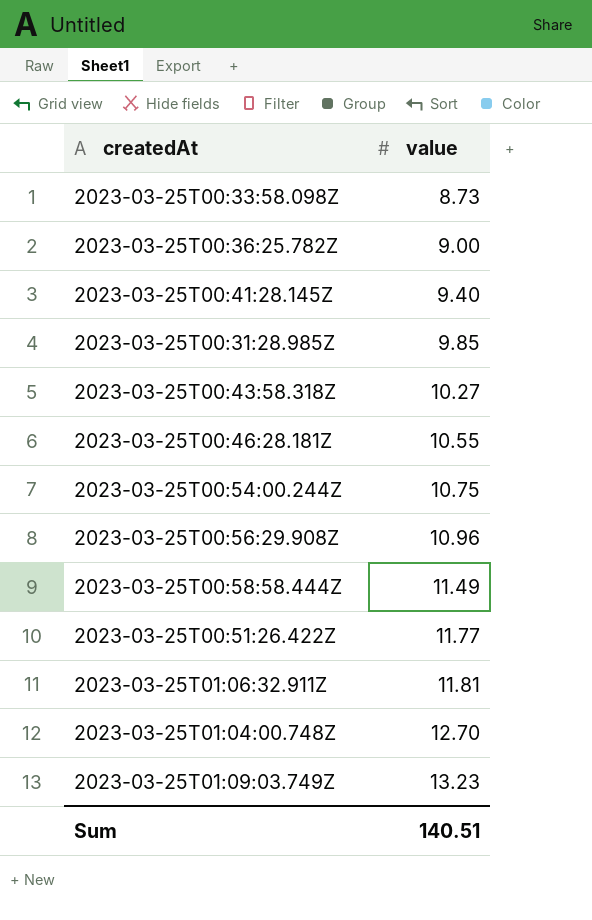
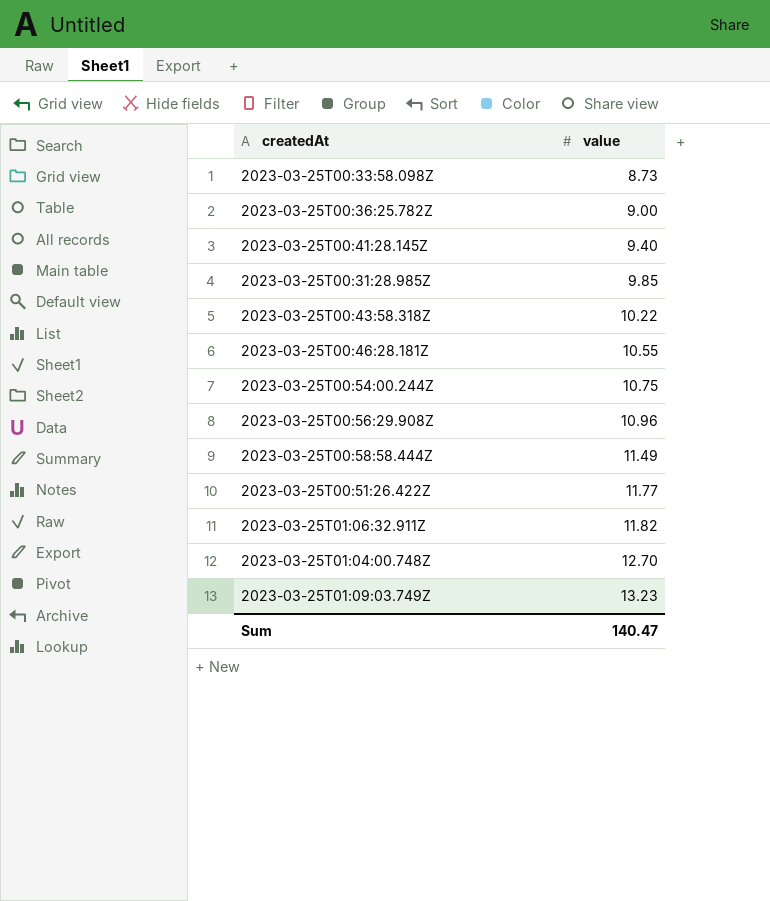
2023-03-25T00:43:58.318Z | value: 10.27 -> 10.22
2023-03-25T01:06:32.911Z | value: 11.81 -> 11.82
Sum | value: 140.51 -> 140.47

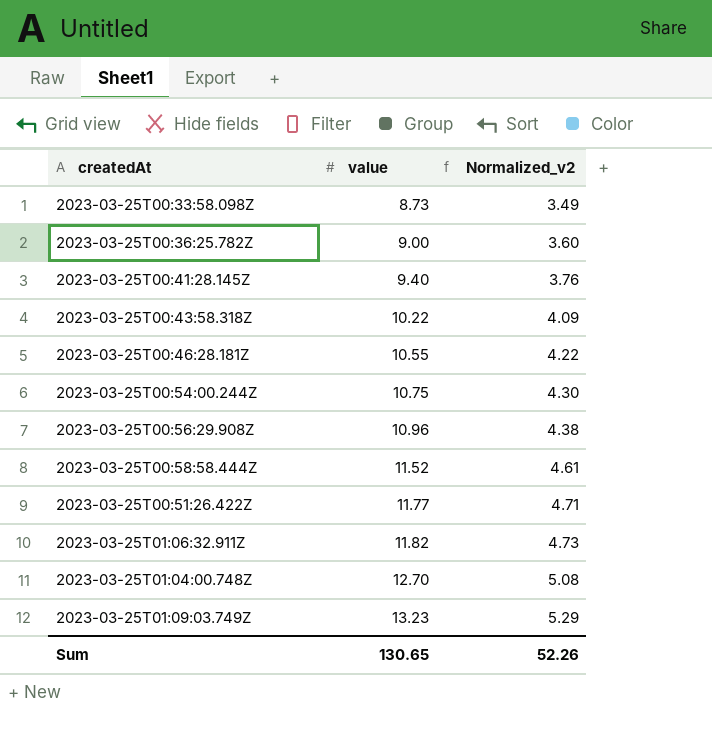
column Normalized_v2 | formula: none -> [value] * 0.4
row 2023-03-25T00:31:28.985Z: 9.85 -> none
2023-03-25T00:58:58.444Z | value: 11.49 -> 11.52
Sum | value: 140.47 -> 130.65

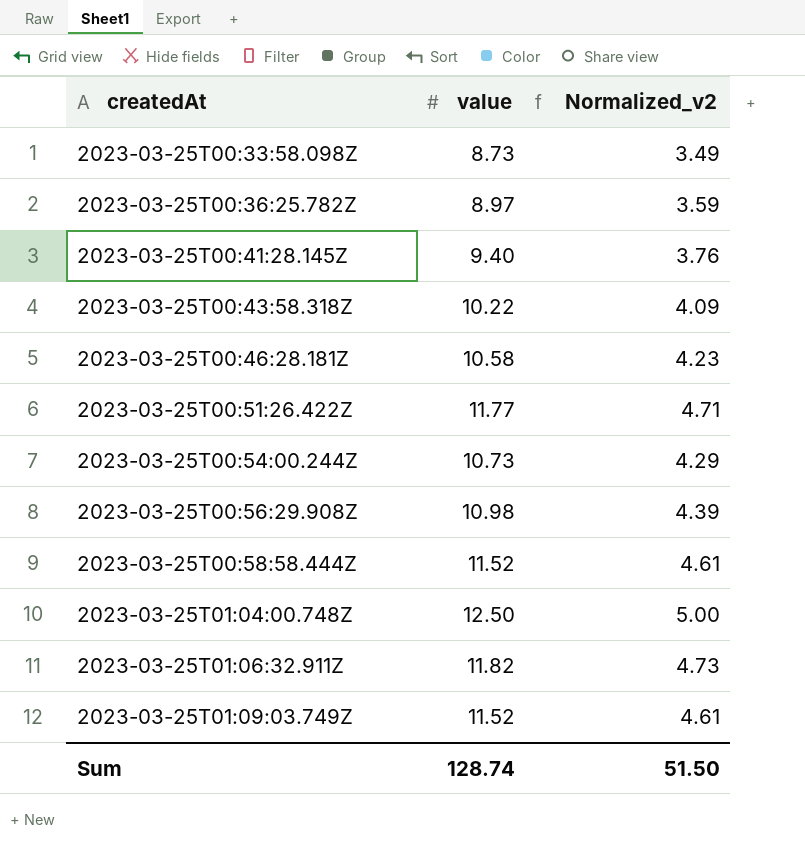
row order: value ascending -> createdAt ascending
2023-03-25T00:36:25.782Z | value: 9.00 -> 8.97
2023-03-25T00:36:25.782Z | Normalized_v2: 3.60 -> 3.59
2023-03-25T00:46:28.181Z | value: 10.55 -> 10.58
2023-03-25T00:46:28.181Z | Normalized_v2: 4.22 -> 4.23
2023-03-25T00:54:00.244Z | value: 10.75 -> 10.73
2023-03-25T00:54:00.244Z | Normalized_v2: 4.30 -> 4.29
2023-03-25T00:56:29.908Z | value: 10.96 -> 10.98
2023-03-25T00:56:29.908Z | Normalized_v2: 4.38 -> 4.39
2023-03-25T01:04:00.748Z | value: 12.70 -> 12.50
2023-03-25T01:04:00.748Z | Normalized_v2: 5.08 -> 5.00
2023-03-25T01:09:03.749Z | value: 13.23 -> 11.52
2023-03-25T01:09:03.749Z | Normalized_v2: 5.29 -> 4.61
Sum | value: 130.65 -> 128.74
Sum | Normalized_v2: 52.26 -> 51.50

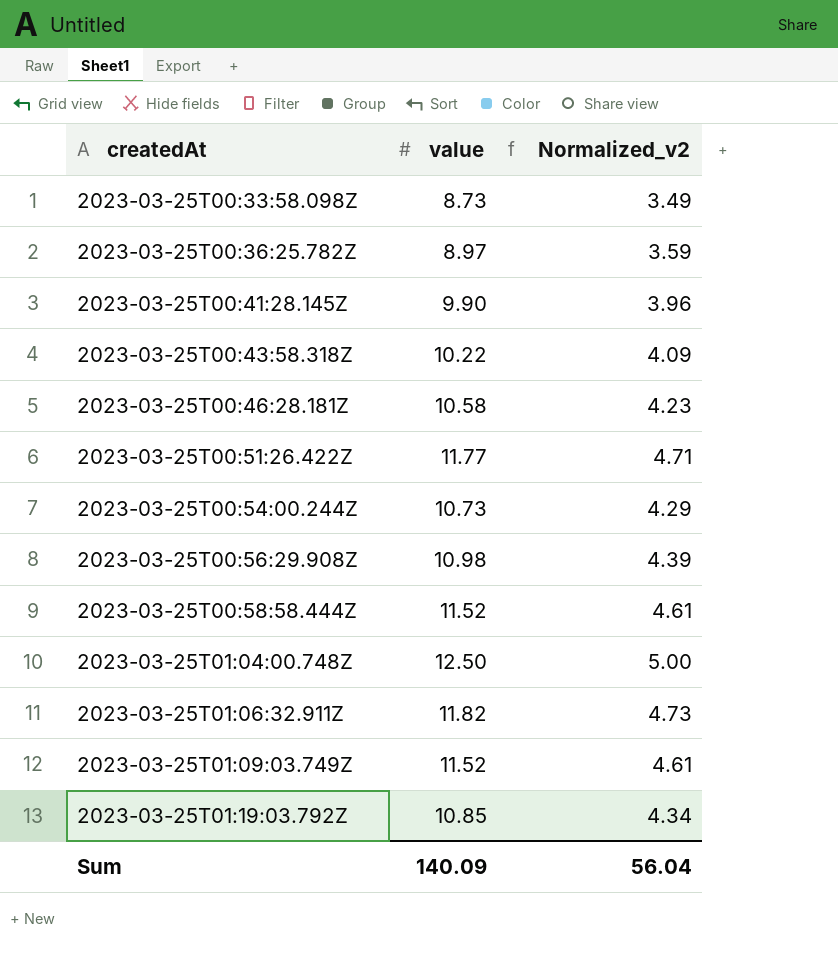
2023-03-25T00:41:28.145Z | value: 9.40 -> 9.90
2023-03-25T00:41:28.145Z | Normalized_v2: 3.76 -> 3.96
row 2023-03-25T01:19:03.792Z: none -> 10.85 | 4.34
Sum | value: 128.74 -> 140.09
Sum | Normalized_v2: 51.50 -> 56.04

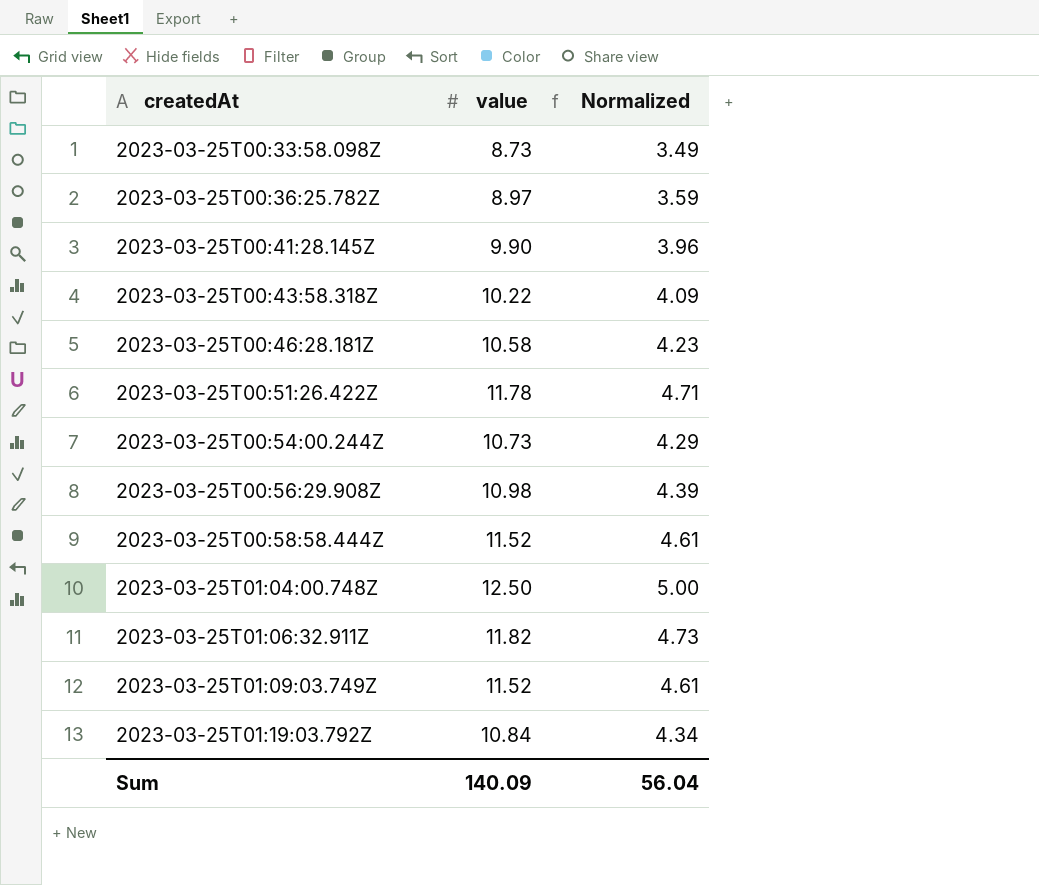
column name: Normalized_v2 -> Normalized
2023-03-25T00:51:26.422Z | value: 11.77 -> 11.78
2023-03-25T01:19:03.792Z | value: 10.85 -> 10.84

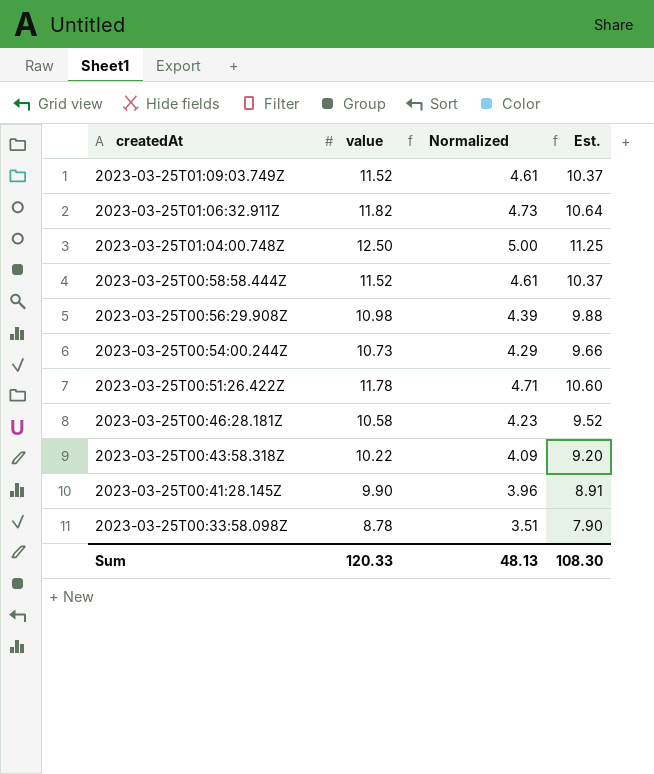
row order: createdAt ascending -> createdAt descending
column Est. | formula: none -> [value] * 0.9
row 2023-03-25T00:36:25.782Z: 8.97 | 3.59 -> none
row 2023-03-25T01:19:03.792Z: 10.84 | 4.34 -> none
2023-03-25T00:33:58.098Z | value: 8.73 -> 8.78
2023-03-25T00:33:58.098Z | Normalized: 3.49 -> 3.51
Sum | value: 140.09 -> 120.33
Sum | Normalized: 56.04 -> 48.13

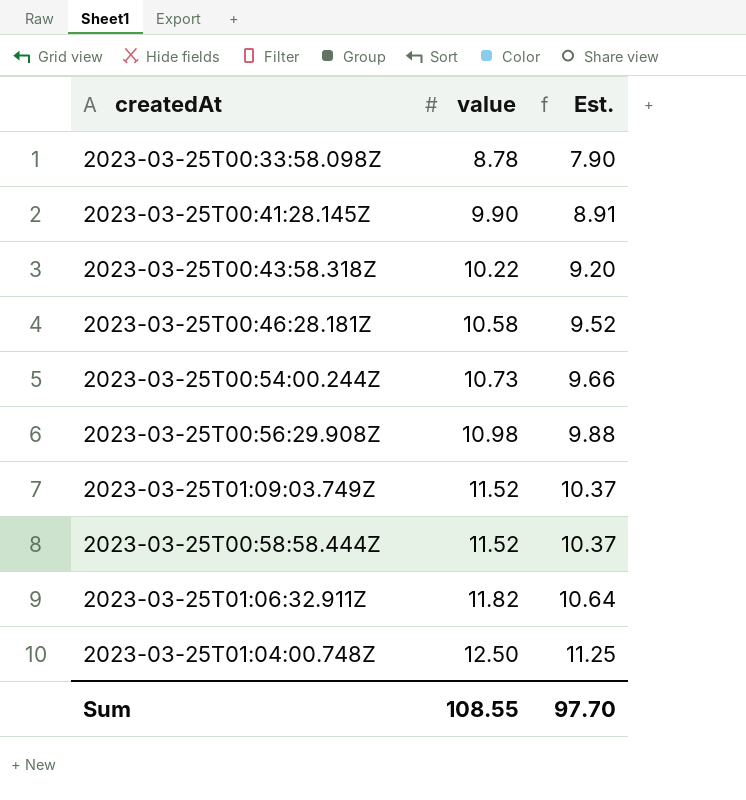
row order: createdAt descending -> value ascending
column Normalized | formula: [value] * 0.4 -> none
row 2023-03-25T00:51:26.422Z: 11.78 | 4.71 | 10.60 -> none
Sum | value: 120.33 -> 108.55
Sum | Est.: 108.30 -> 97.70

